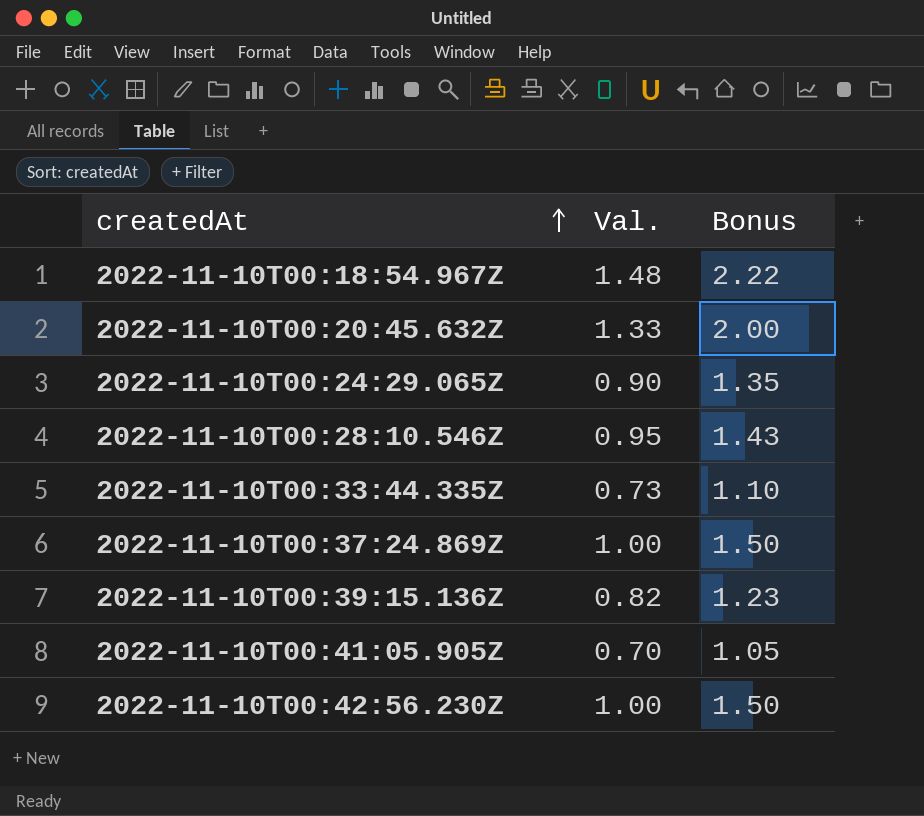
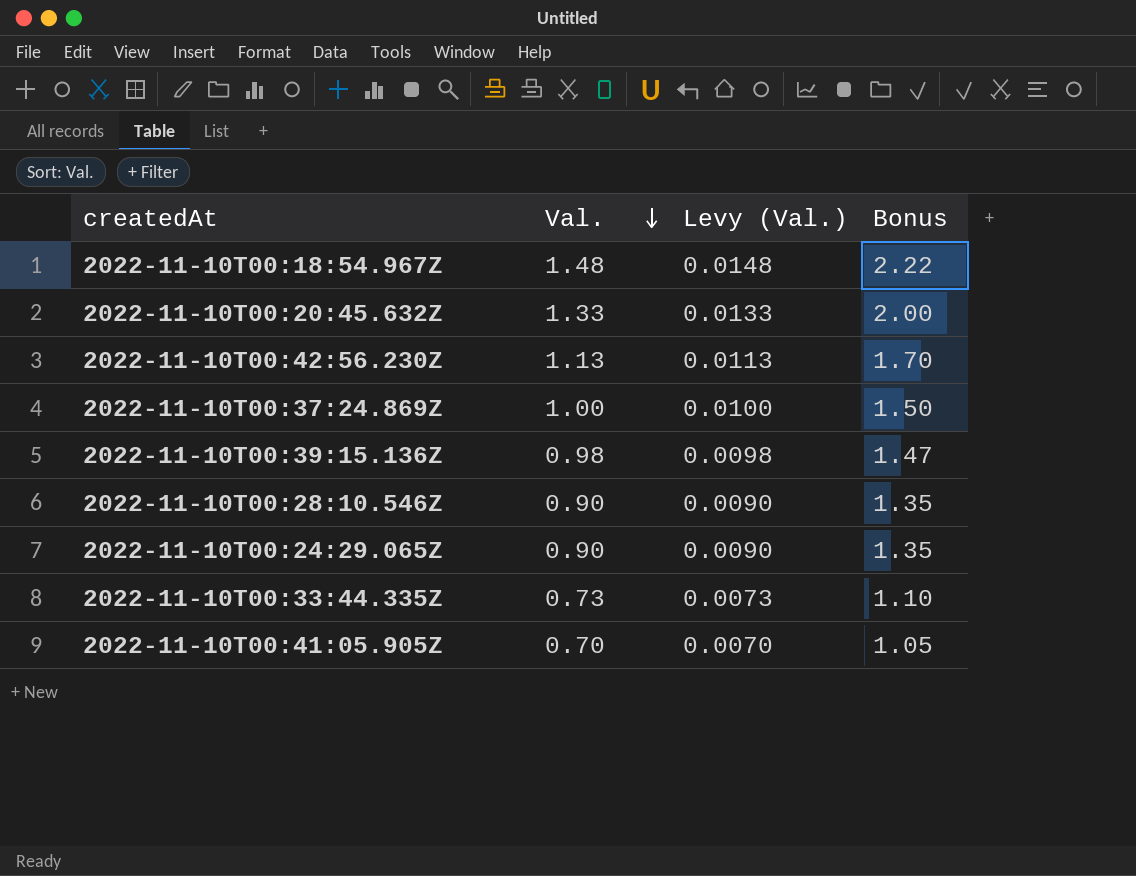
row order: createdAt ascending -> Val. descending
column Levy (Val.) | formula: none -> [Val.] * 0.01
2022-11-10T00:42:56.230Z | Val.: 1.00 -> 1.13
2022-11-10T00:42:56.230Z | Bonus: 1.50 -> 1.70
2022-11-10T00:39:15.136Z | Val.: 0.82 -> 0.98
2022-11-10T00:39:15.136Z | Bonus: 1.23 -> 1.47
2022-11-10T00:28:10.546Z | Val.: 0.95 -> 0.90
2022-11-10T00:28:10.546Z | Bonus: 1.43 -> 1.35

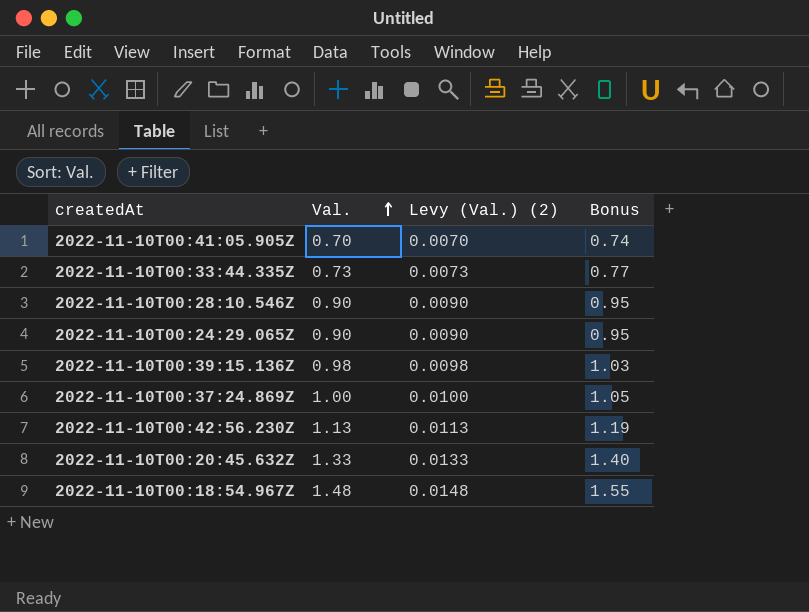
row order: Val. descending -> Val. ascending
column name: Levy (Val.) -> Levy (Val.) (2)
column Bonus | formula: [Val.] * 1.5 -> [Val.] * 1.05

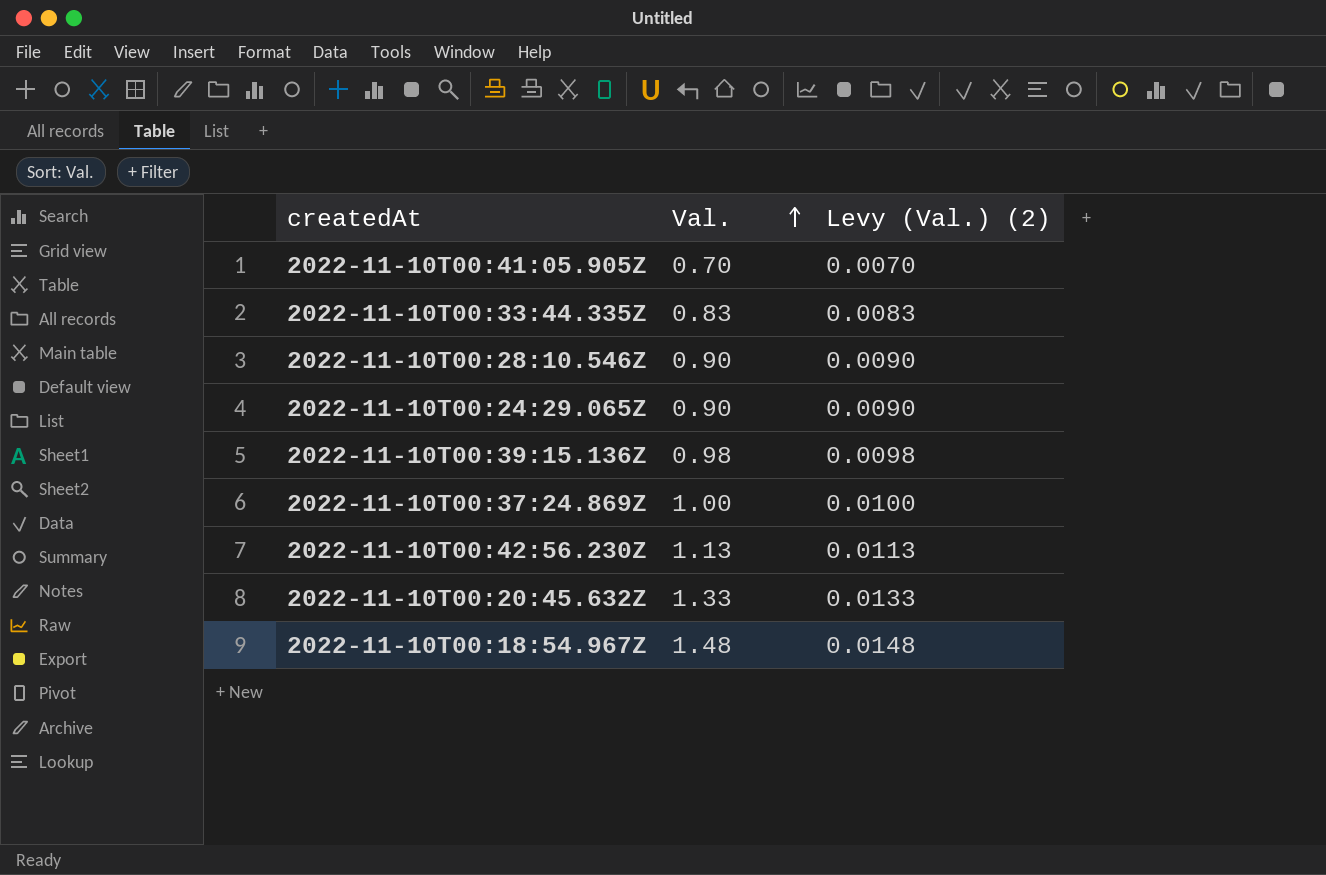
column Bonus | formula: [Val.] * 1.05 -> none
2022-11-10T00:33:44.335Z | Val.: 0.73 -> 0.83
2022-11-10T00:33:44.335Z | Levy (Val.) (2): 0.0073 -> 0.0083

